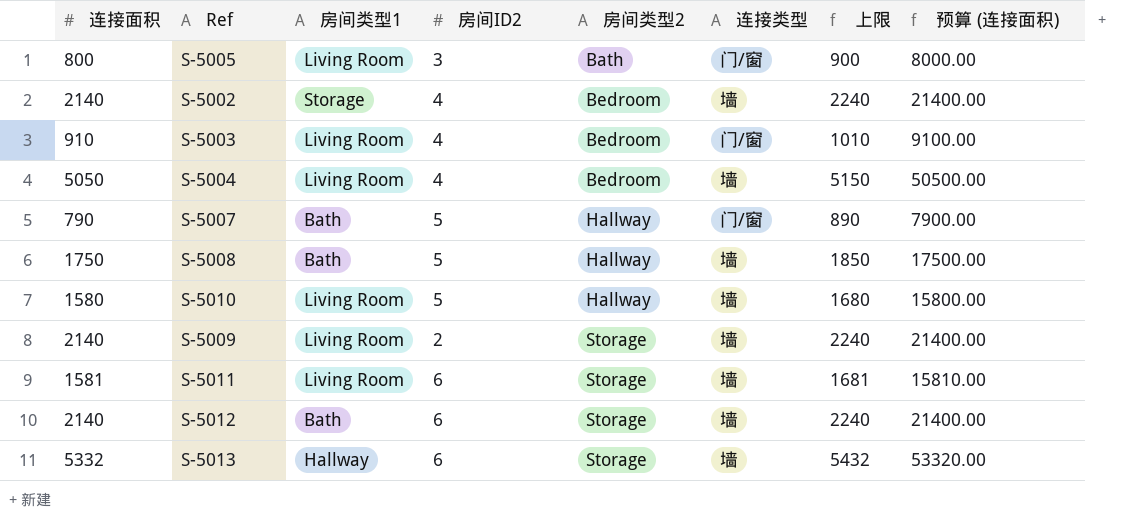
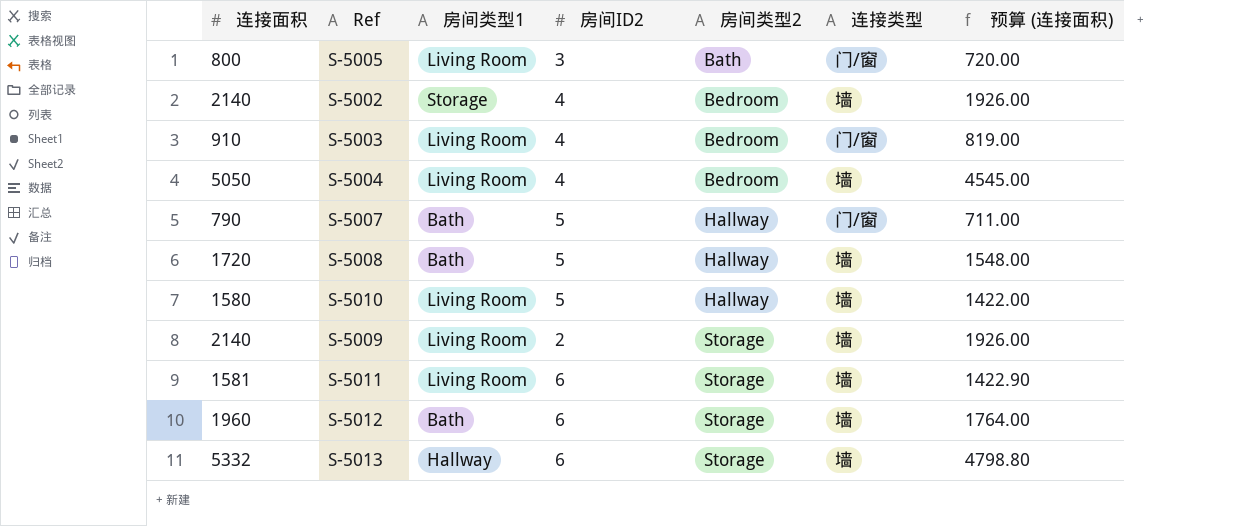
column 上限 | formula: [连接面积] + 100 -> none
column 预算 (连接面积) | formula: [连接面积] * 10 -> [连接面积] * 0.9
S-5008 | 连接面积: 1750 -> 1720
S-5012 | 连接面积: 2140 -> 1960

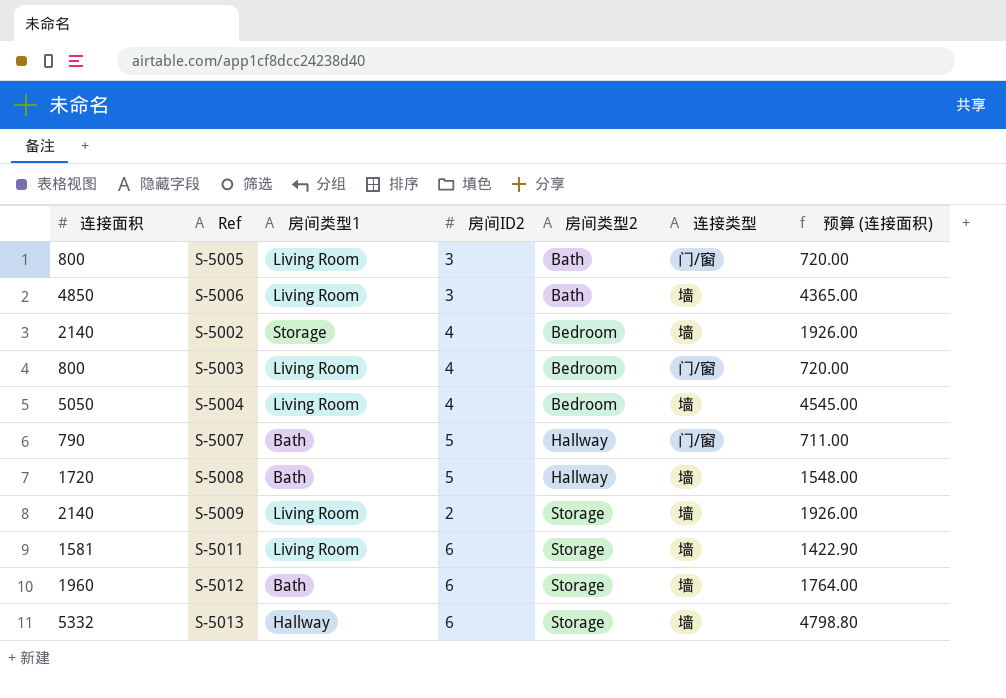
row S-5010: 1580 | Living Room | 5 | Hallway | 墙 | 1422.00 -> none
row S-5006: none -> 4850 | Living Room | 3 | Bath | 墙 | 4365.00
S-5003 | 连接面积: 910 -> 800
S-5003 | 预算 (连接面积): 819.00 -> 720.00

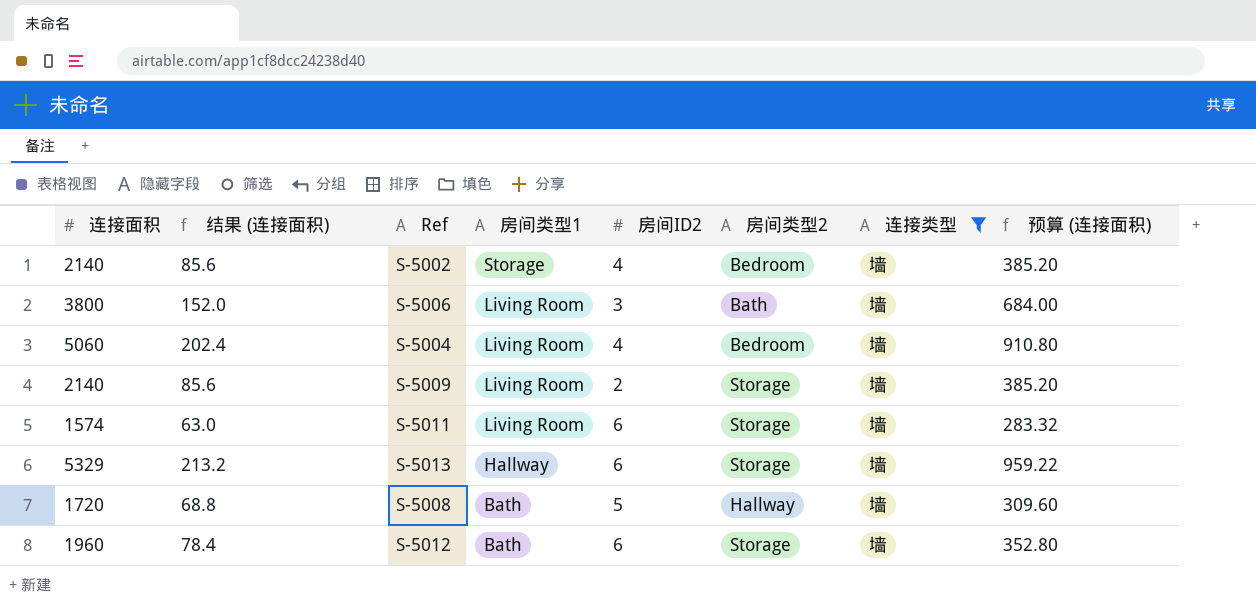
filter: none -> 连接类型 = 墙
row order: 房间类型2 ascending -> 房间类型1 descending
column 结果 (连接面积) | formula: none -> [连接面积] * 0.04
column 预算 (连接面积) | formula: [连接面积] * 0.9 -> [连接面积] * 0.18
S-5006 | 连接面积: 4850 -> 3800
S-5004 | 连接面积: 5050 -> 5060
S-5011 | 连接面积: 1581 -> 1574
S-5013 | 连接面积: 5332 -> 5329

